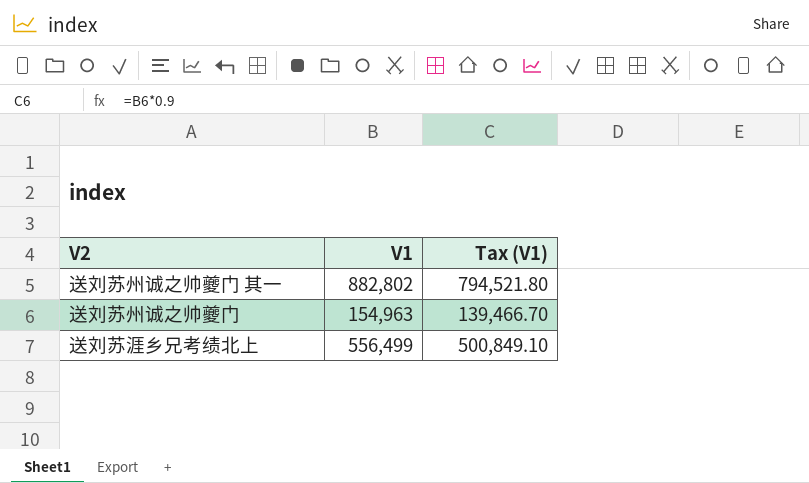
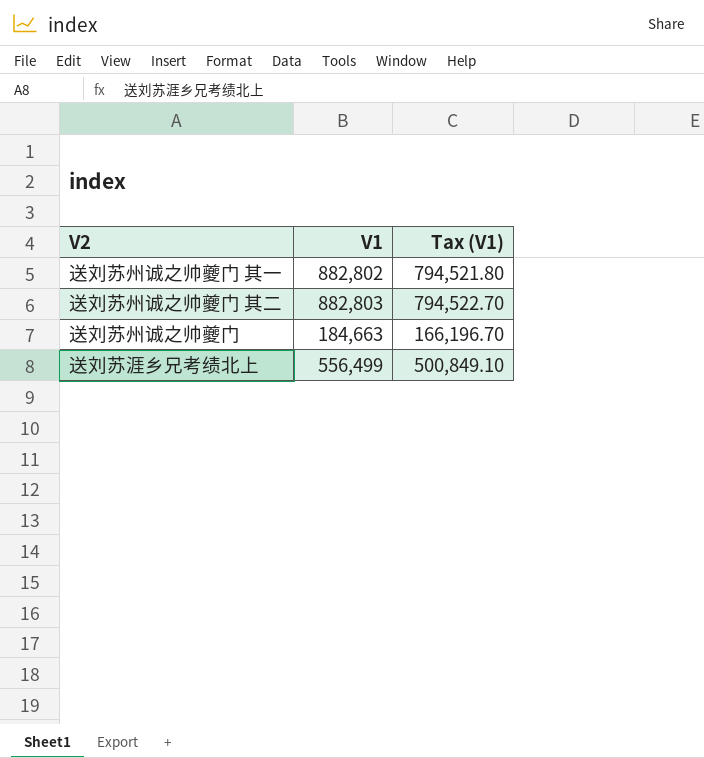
row 送刘苏州诚之帅夔门 其二: none -> 882,803 | 794,522.70
送刘苏州诚之帅夔门 | V1: 154,963 -> 184,663
送刘苏州诚之帅夔门 | Tax (V1): 139,466.70 -> 166,196.70

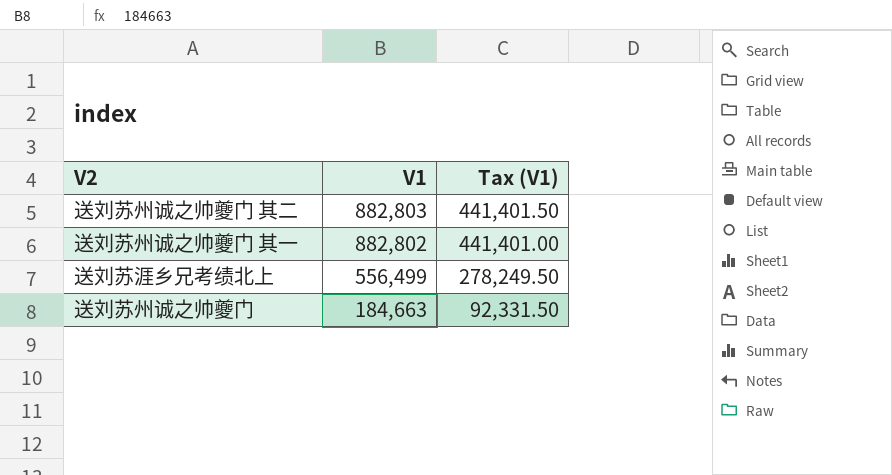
row order: none -> V1 descending
column Tax (V1) | formula: [V1] * 0.9 -> [V1] * 0.5

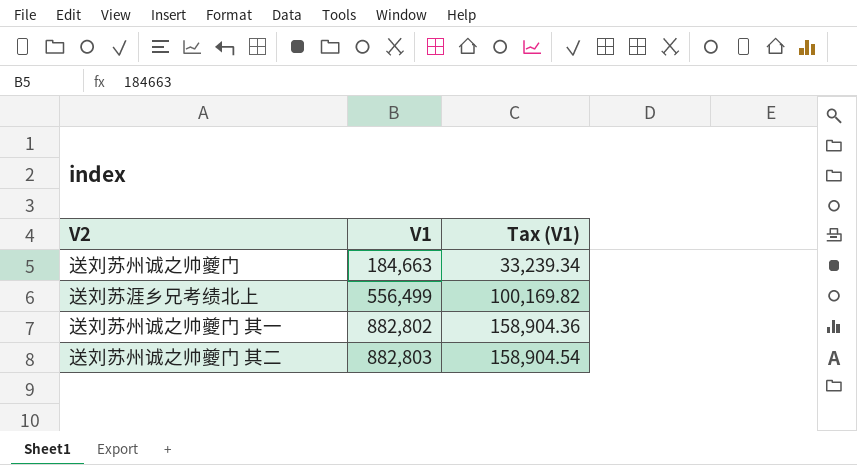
row order: V1 descending -> V1 ascending
column Tax (V1) | formula: [V1] * 0.5 -> [V1] * 0.18

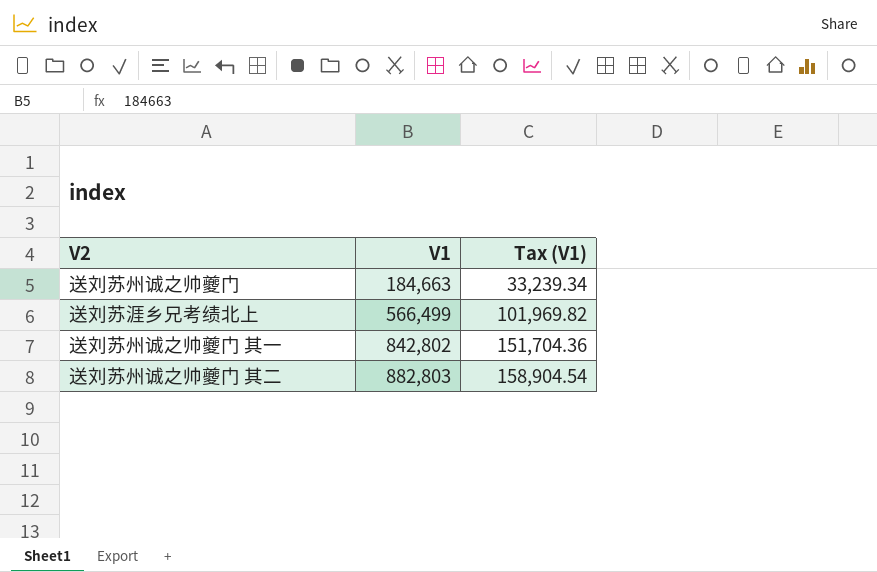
送刘苏涯乡兄考绩北上 | V1: 556,499 -> 566,499
送刘苏涯乡兄考绩北上 | Tax (V1): 100,169.82 -> 101,969.82
送刘苏州诚之帅夔门 其一 | V1: 882,802 -> 842,802
送刘苏州诚之帅夔门 其一 | Tax (V1): 158,904.36 -> 151,704.36

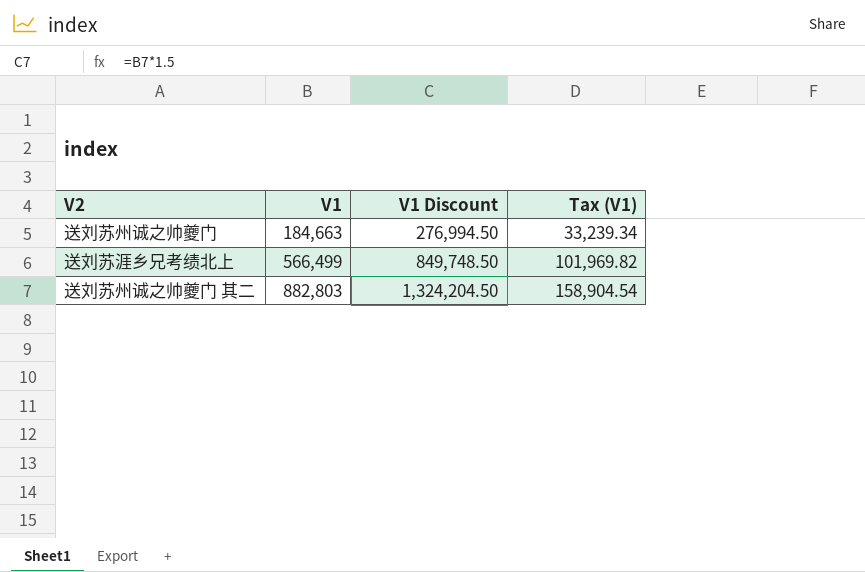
column V1 Discount | formula: none -> [V1] * 1.5
row 送刘苏州诚之帅夔门 其一: 842,802 | 151,704.36 -> none

